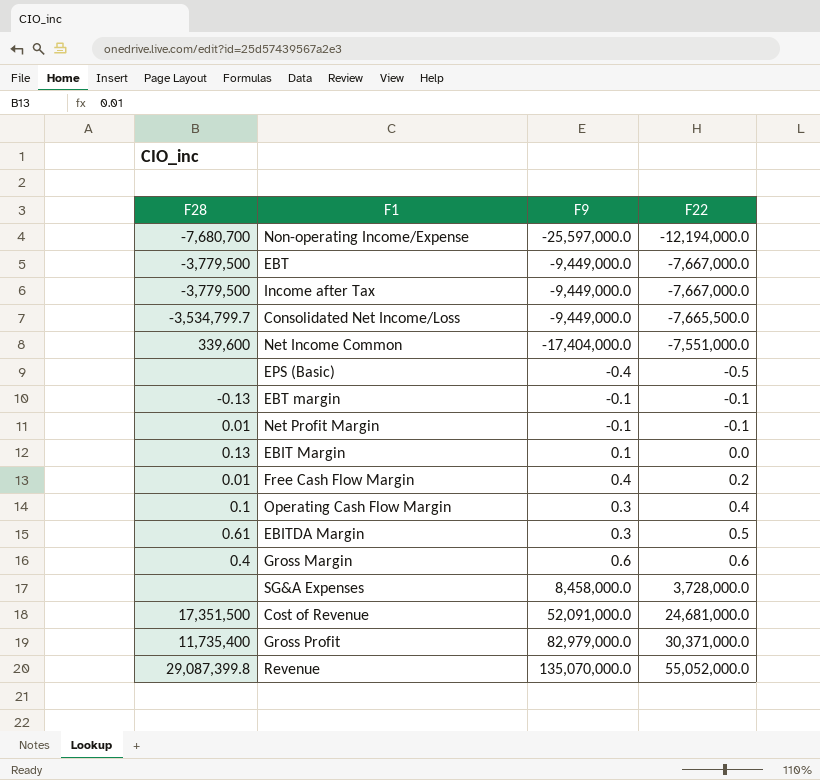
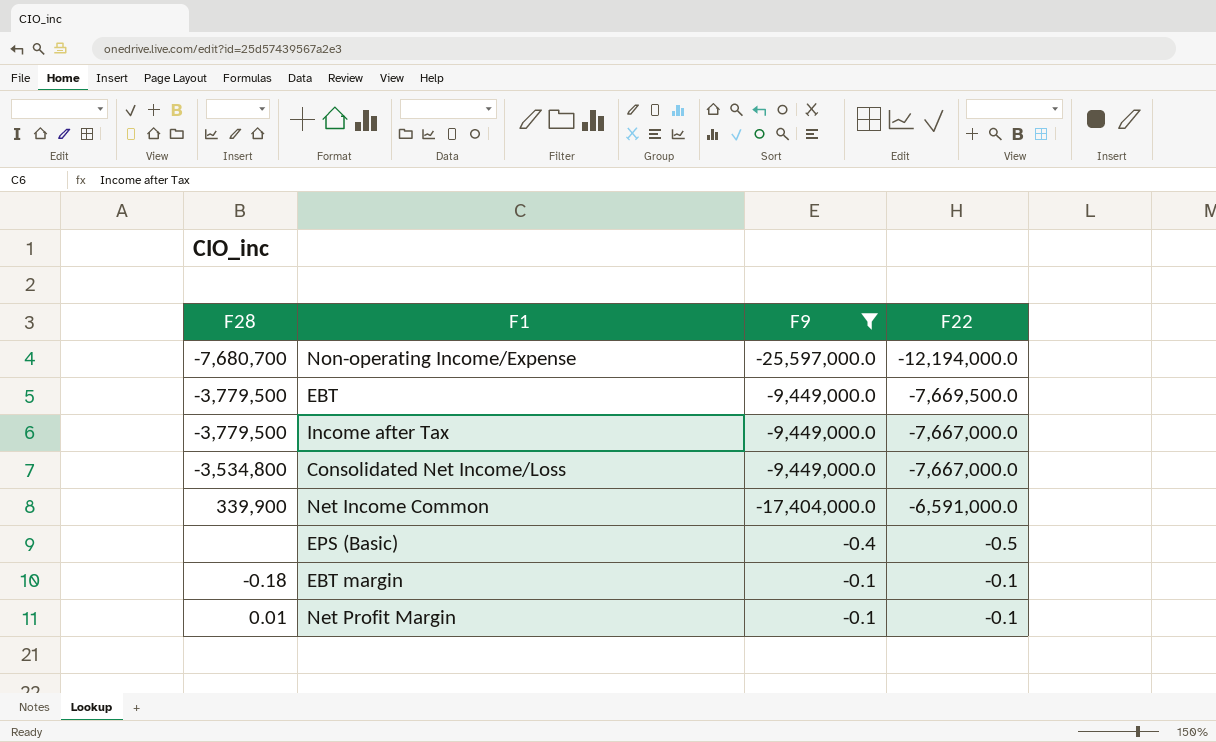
filter: none -> F9 <= -0.1
EBT | F22: -7,667,000.0 -> -7,669,500.0
Consolidated Net Income/Loss | F28: -3,534,799.7 -> -3,534,800
Consolidated Net Income/Loss | F22: -7,665,500.0 -> -7,667,000.0
Net Income Common | F28: 339,600 -> 339,900
Net Income Common | F22: -7,551,000.0 -> -6,591,000.0
EBT margin | F28: -0.13 -> -0.18

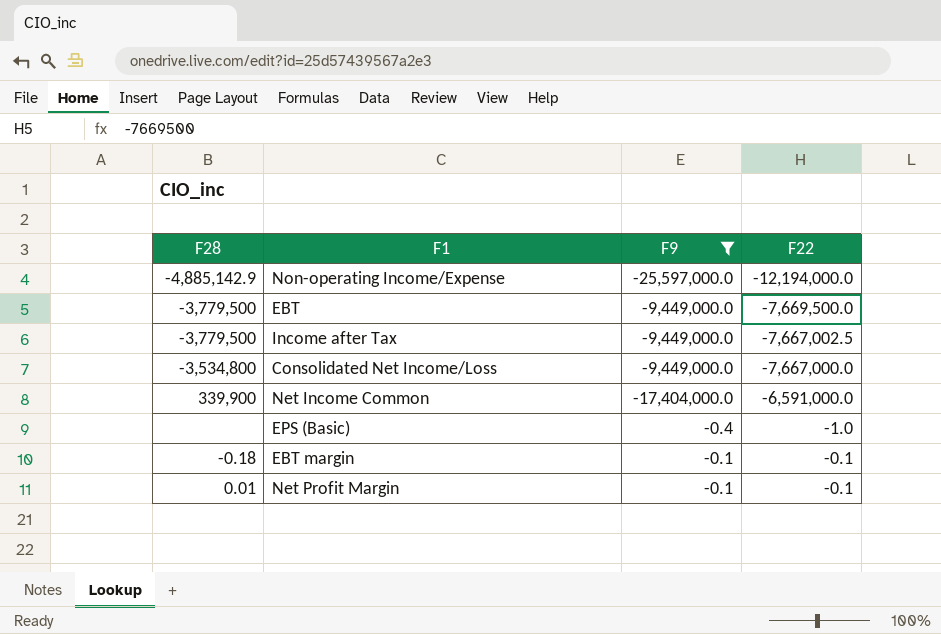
Non-operating Income/Expense | F28: -7,680,700 -> -4,885,142.9
Income after Tax | F22: -7,667,000.0 -> -7,667,002.5
EPS (Basic) | F22: -0.5 -> -1.0

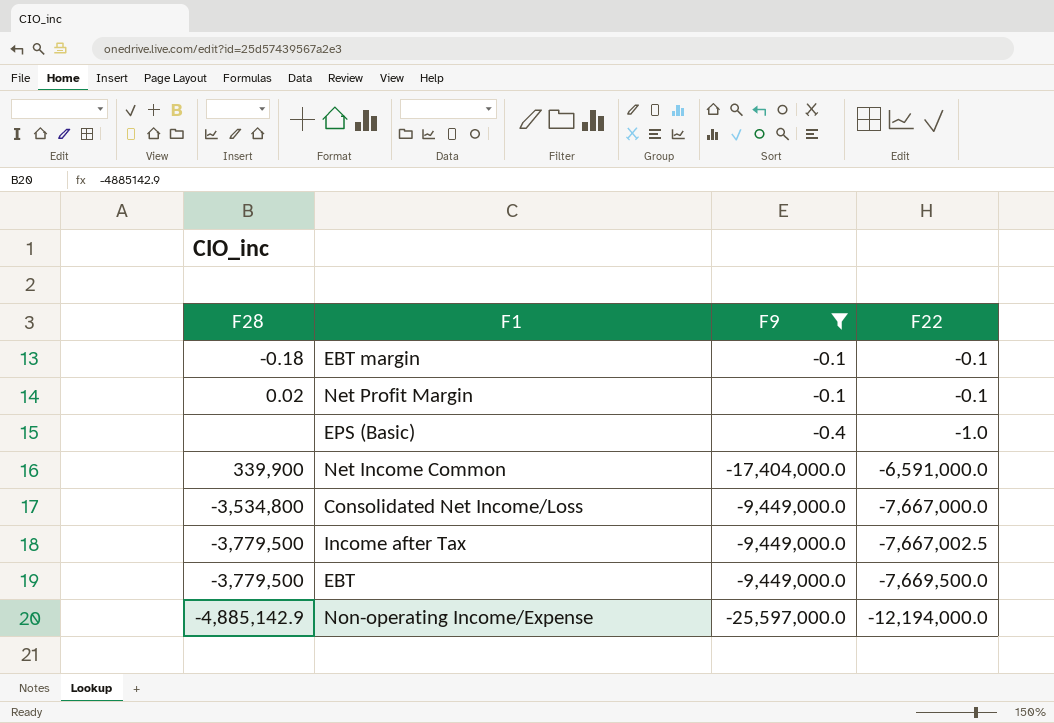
row order: F22 ascending -> F22 descending
Net Profit Margin | F28: 0.01 -> 0.02

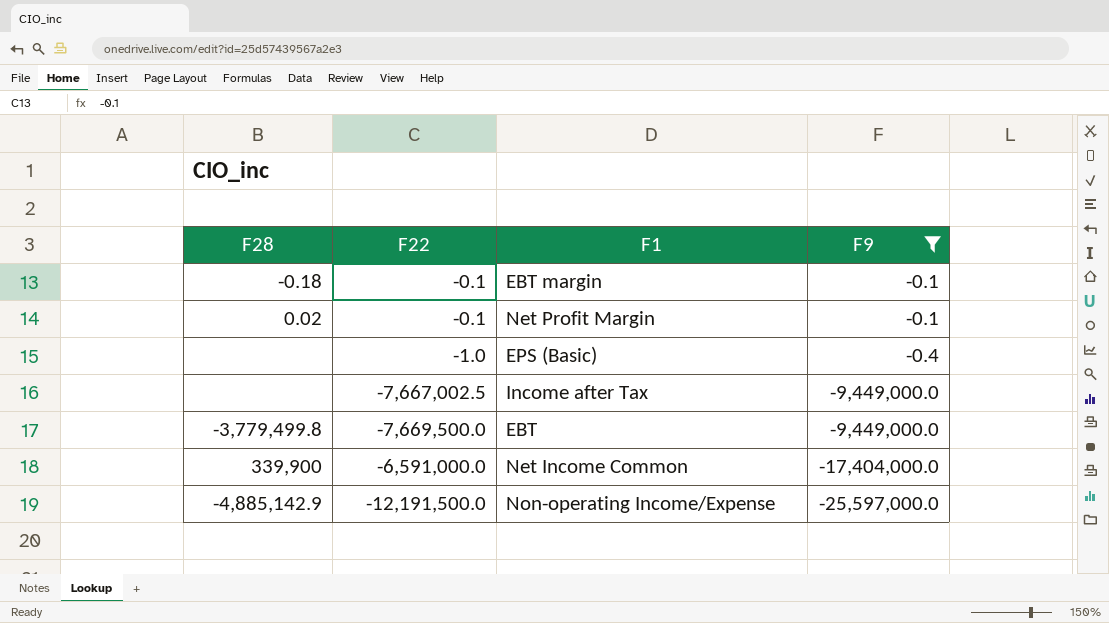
row order: F22 descending -> F9 descending
column F22 | position: 4 -> 2
row Consolidated Net Income/Loss: -3,534,800 | -9,449,000.0 | -7,667,000.0 -> none
Income after Tax | F28: -3,779,500 -> none
EBT | F28: -3,779,500 -> -3,779,499.8
Non-operating Income/Expense | F22: -12,194,000.0 -> -12,191,500.0

